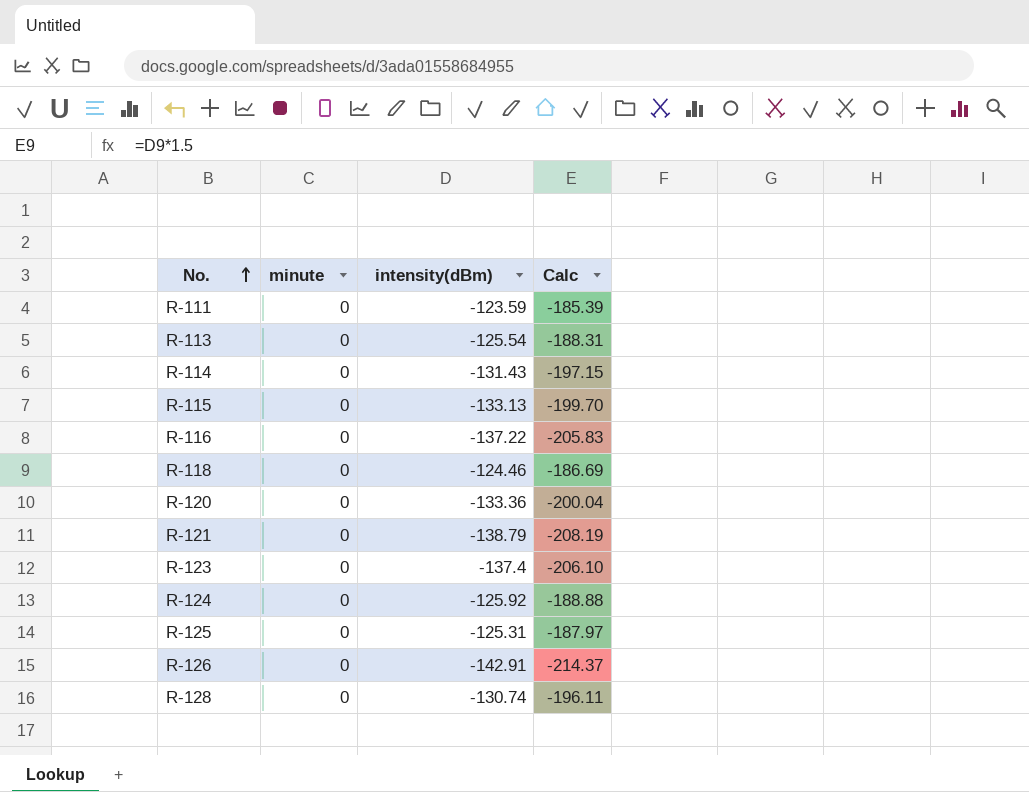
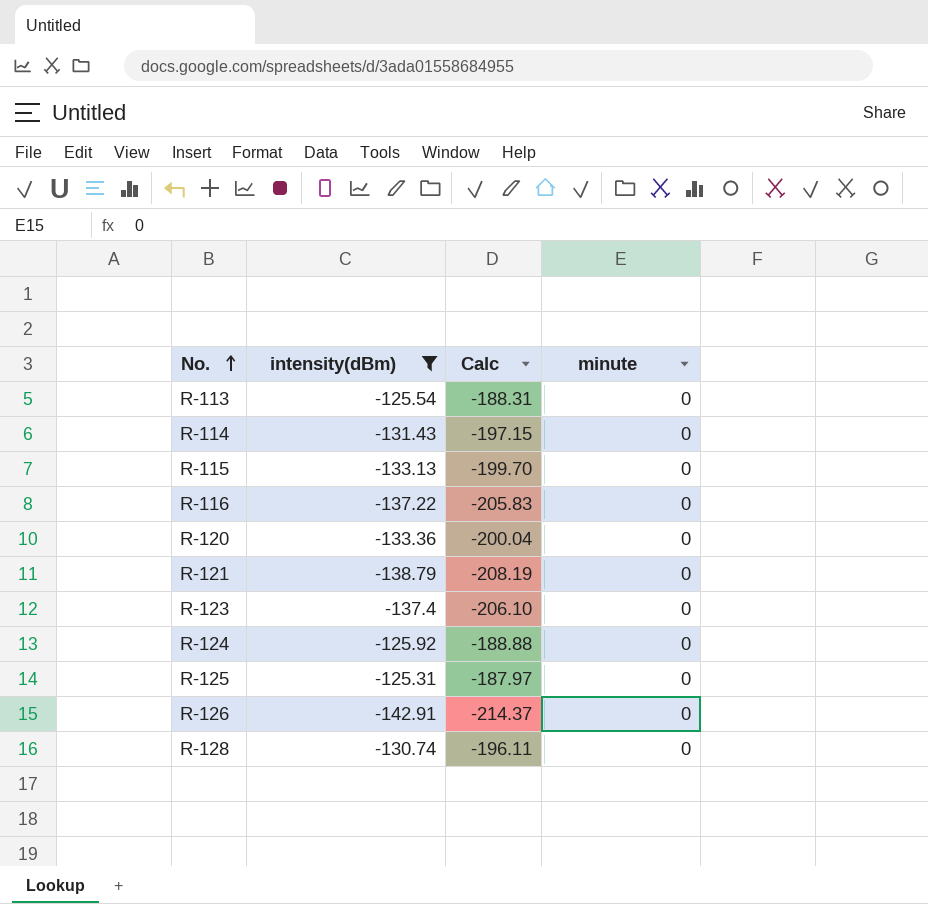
filter: none -> intensity(dBm) <= -125.31
column minute | position: 2 -> 4

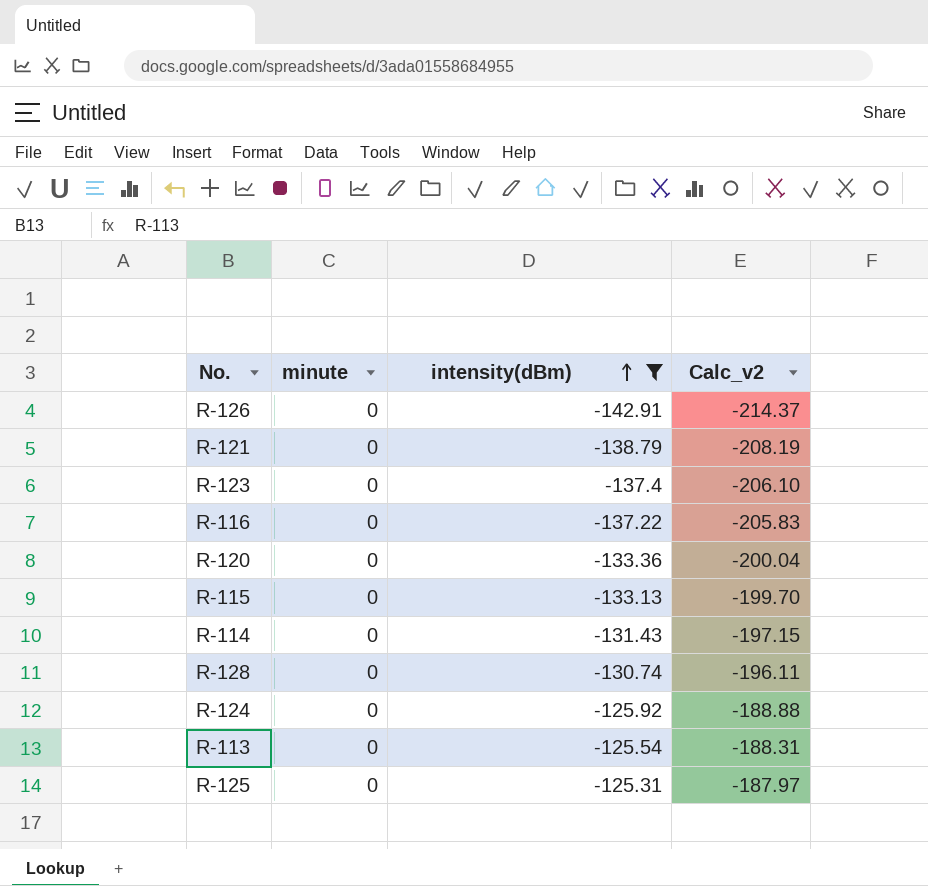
row order: No. ascending -> intensity(dBm) ascending
column minute | position: 4 -> 2
column name: Calc -> Calc_v2

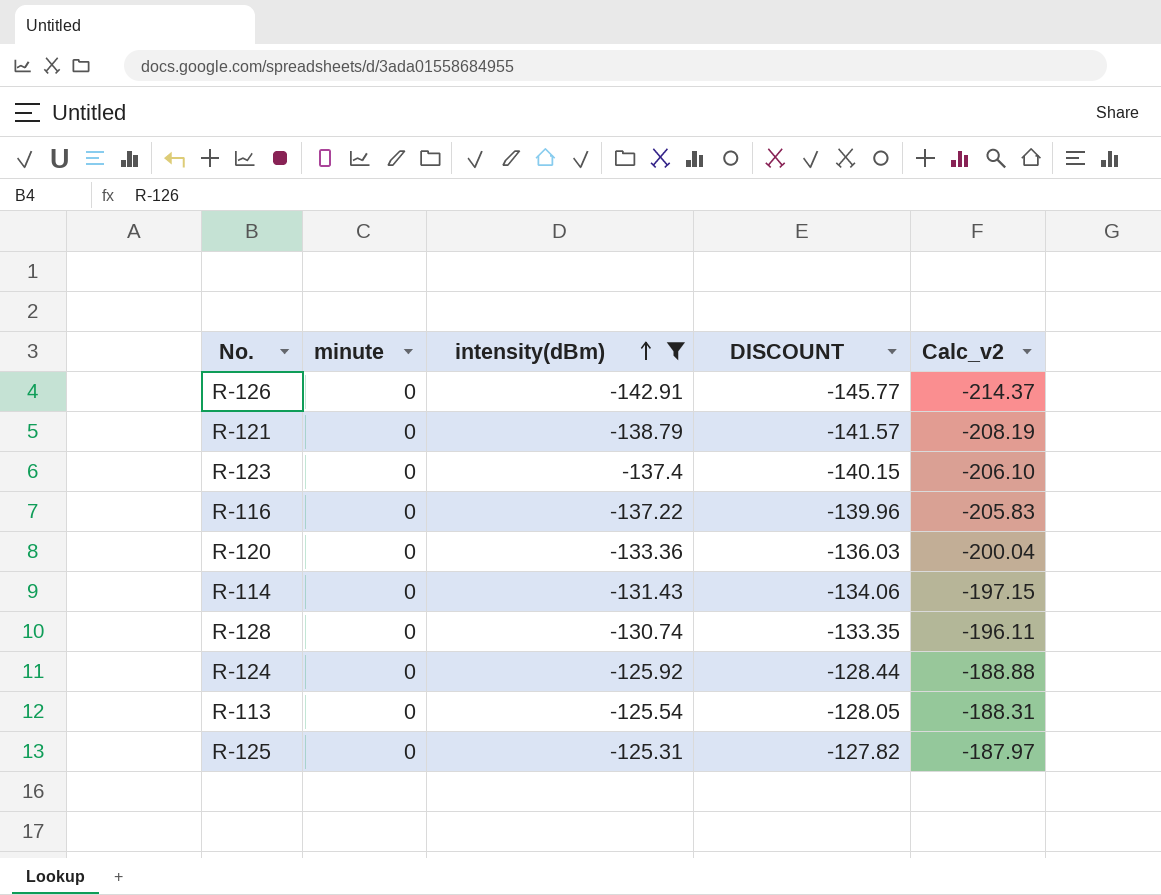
column DISCOUNT | formula: none -> [intensity(dBm)] * 1.02
row R-115: 0 | -133.13 | -199.70 -> none

